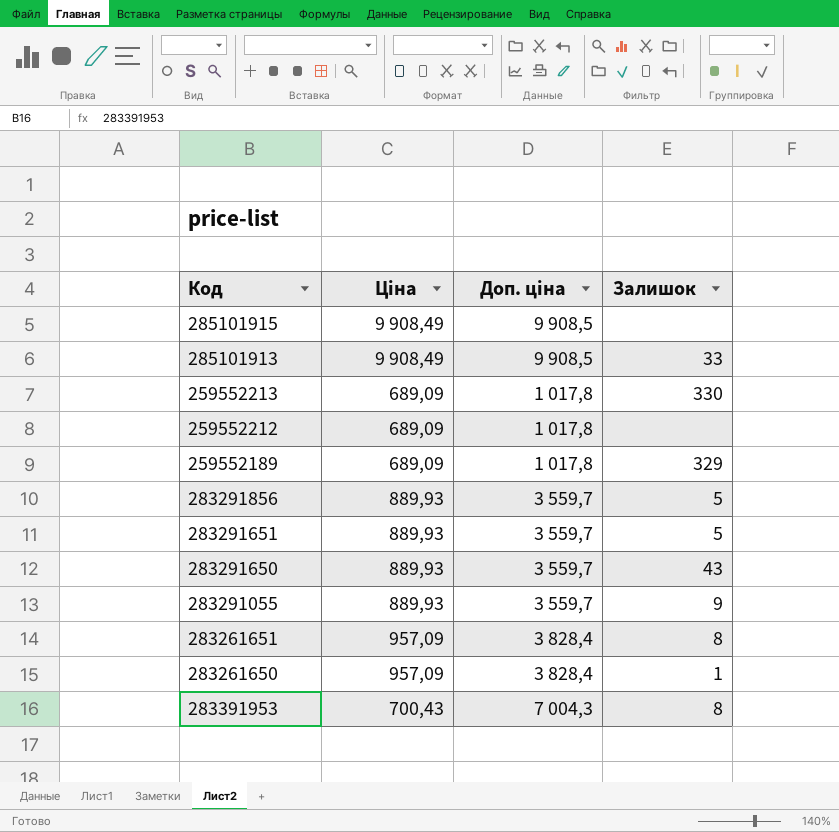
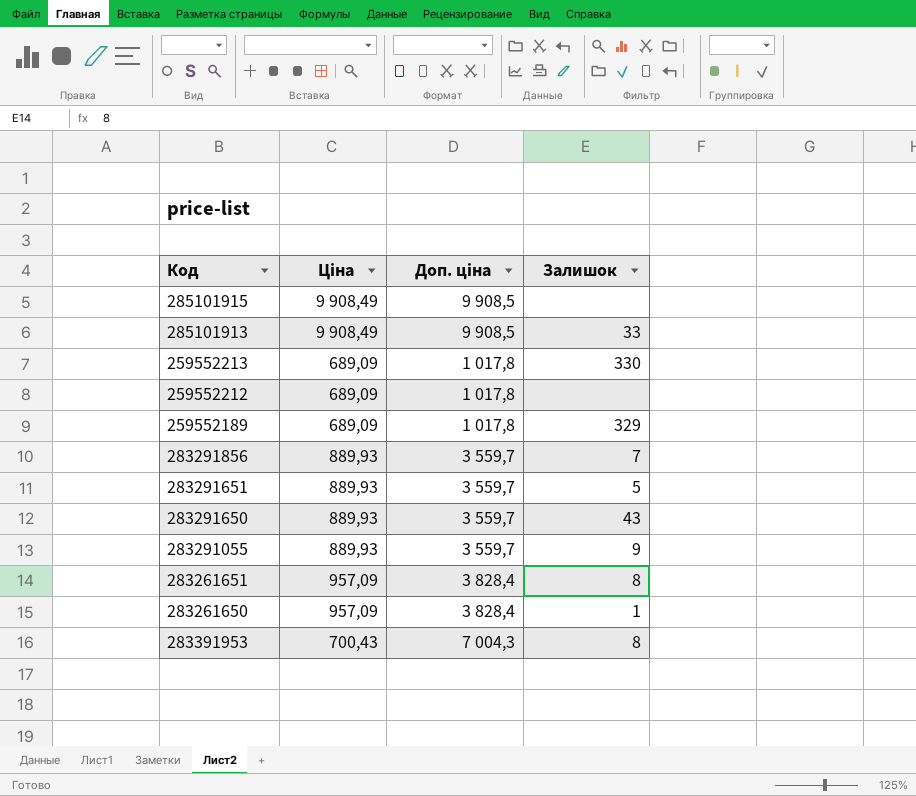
283291856 | Залишок: 5 -> 7

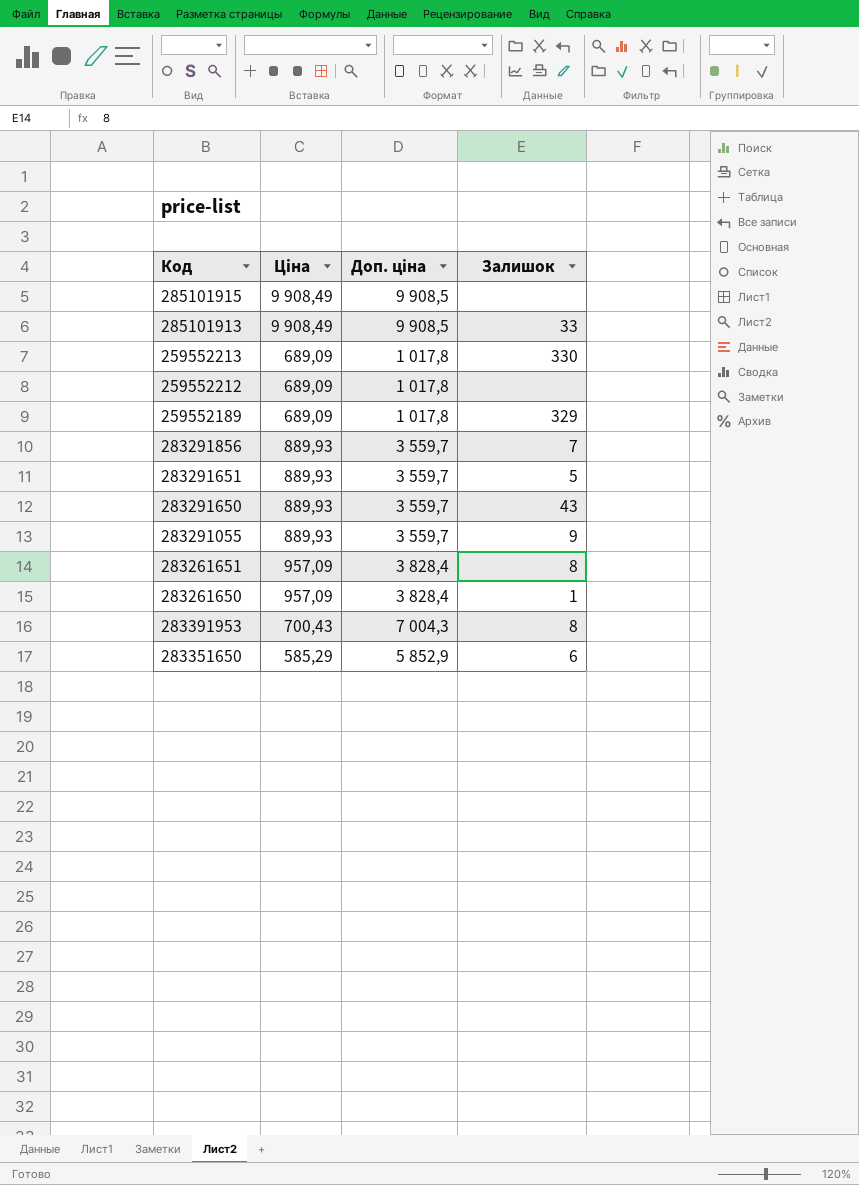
row 283351650: none -> 585,29 | 5 852,9 | 6

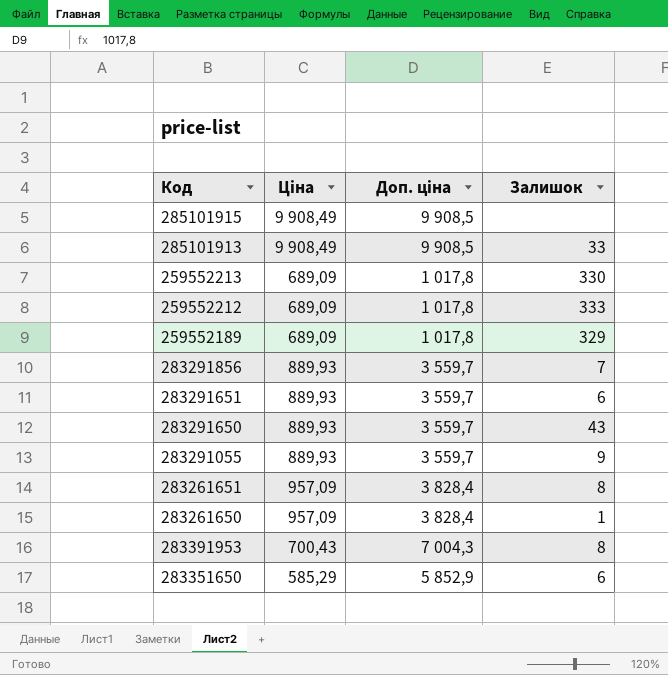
259552212 | Залишок: none -> 333
283291651 | Залишок: 5 -> 6

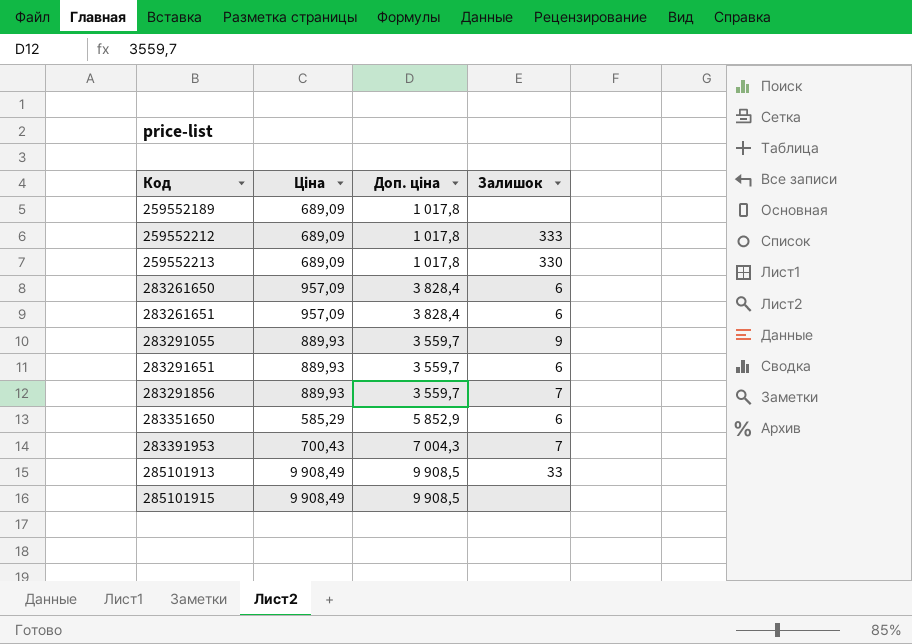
row order: none -> Код ascending
row 283291650: 889,93 | 3 559,7 | 43 -> none
259552189 | Залишок: 329 -> none
283261650 | Залишок: 1 -> 6
283261651 | Залишок: 8 -> 6
283391953 | Залишок: 8 -> 7

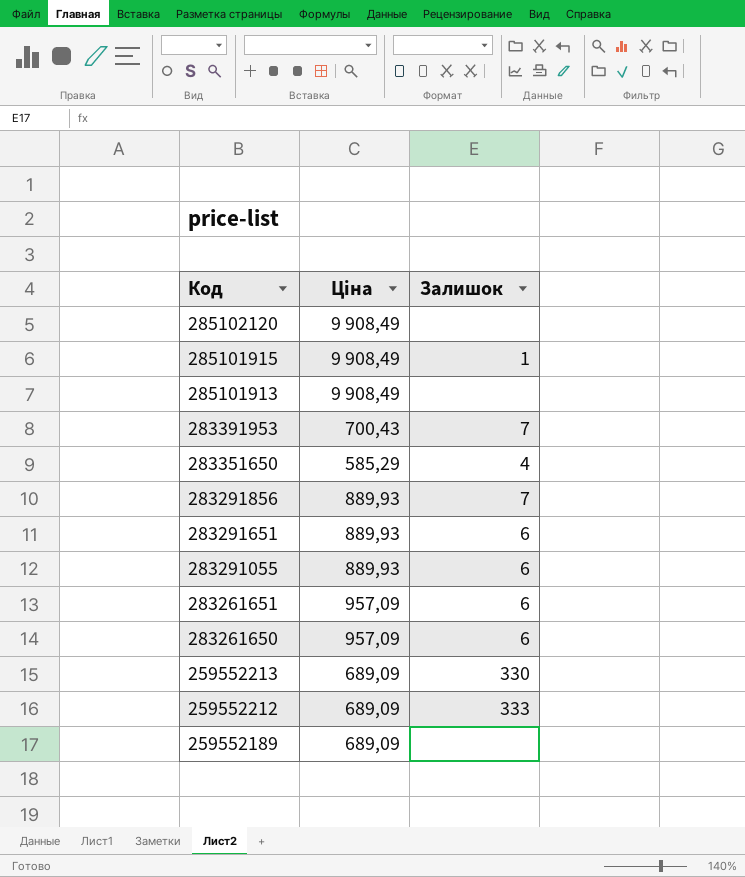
row order: Код ascending -> Код descending
column Доп. ціна | position: 3 -> none
row 285102120: none -> 9 908,49 | none
285101915 | Залишок: none -> 1
285101913 | Залишок: 33 -> none
283351650 | Залишок: 6 -> 4
283291055 | Залишок: 9 -> 6

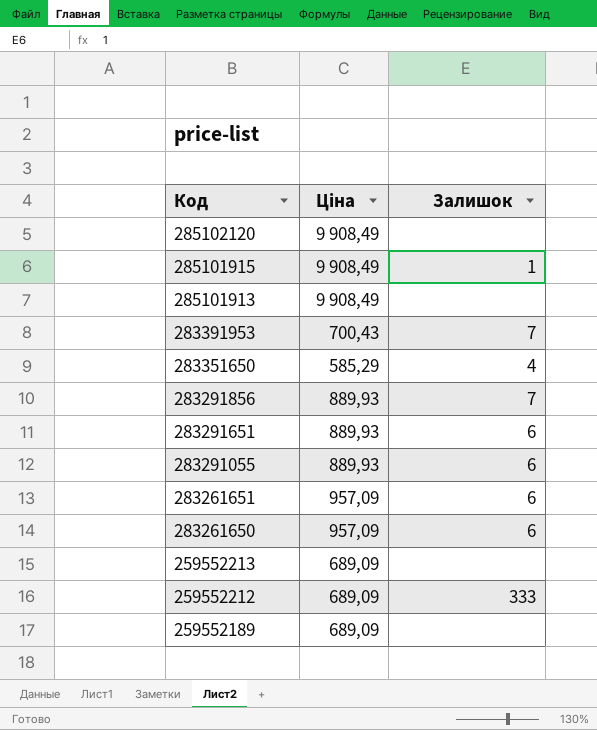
259552213 | Залишок: 330 -> none

